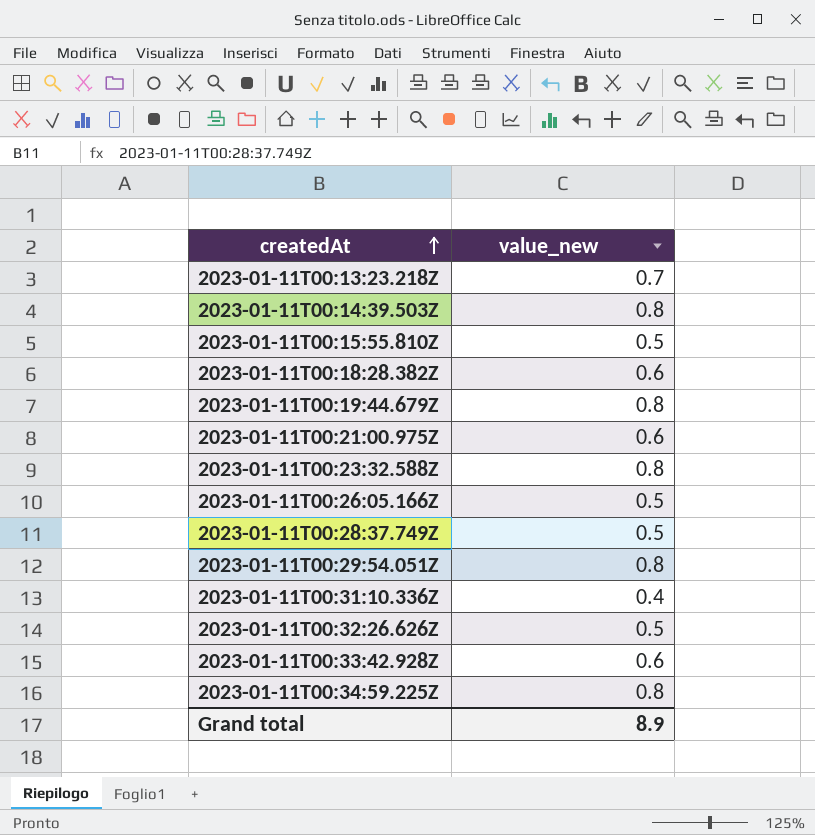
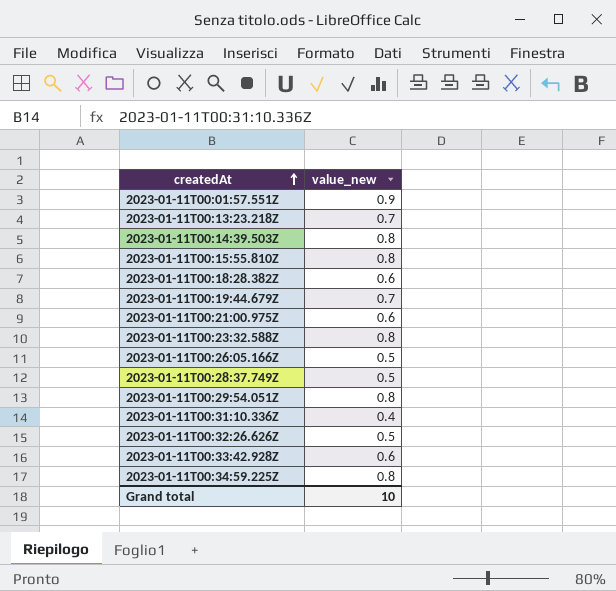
row 2023-01-11T00:01:57.551Z: none -> 0.9
2023-01-11T00:15:55.810Z | value_new: 0.5 -> 0.8
2023-01-11T00:19:44.679Z | value_new: 0.8 -> 0.7
Grand total | value_new: 8.9 -> 10

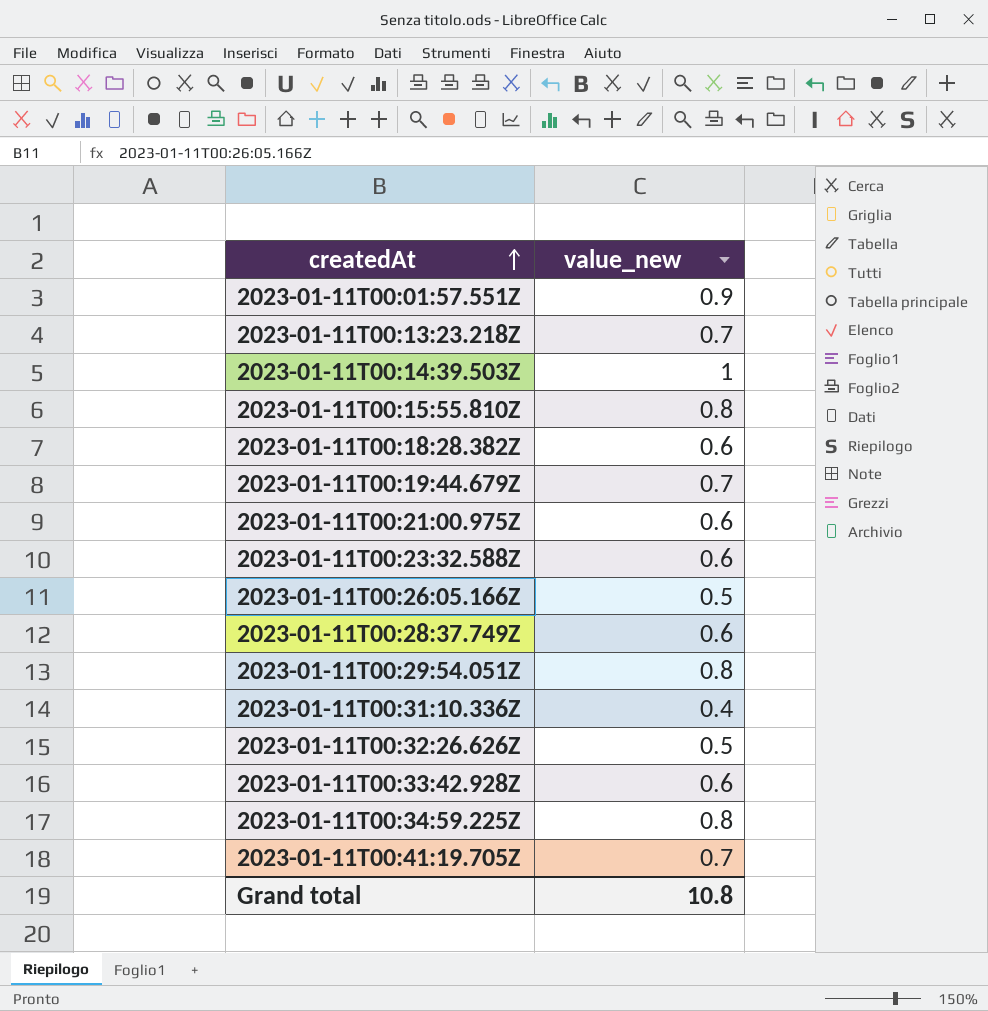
2023-01-11T00:14:39.503Z | value_new: 0.8 -> 1
2023-01-11T00:23:32.588Z | value_new: 0.8 -> 0.6
2023-01-11T00:28:37.749Z | value_new: 0.5 -> 0.6
row 2023-01-11T00:41:19.705Z: none -> 0.7
Grand total | value_new: 10 -> 10.8

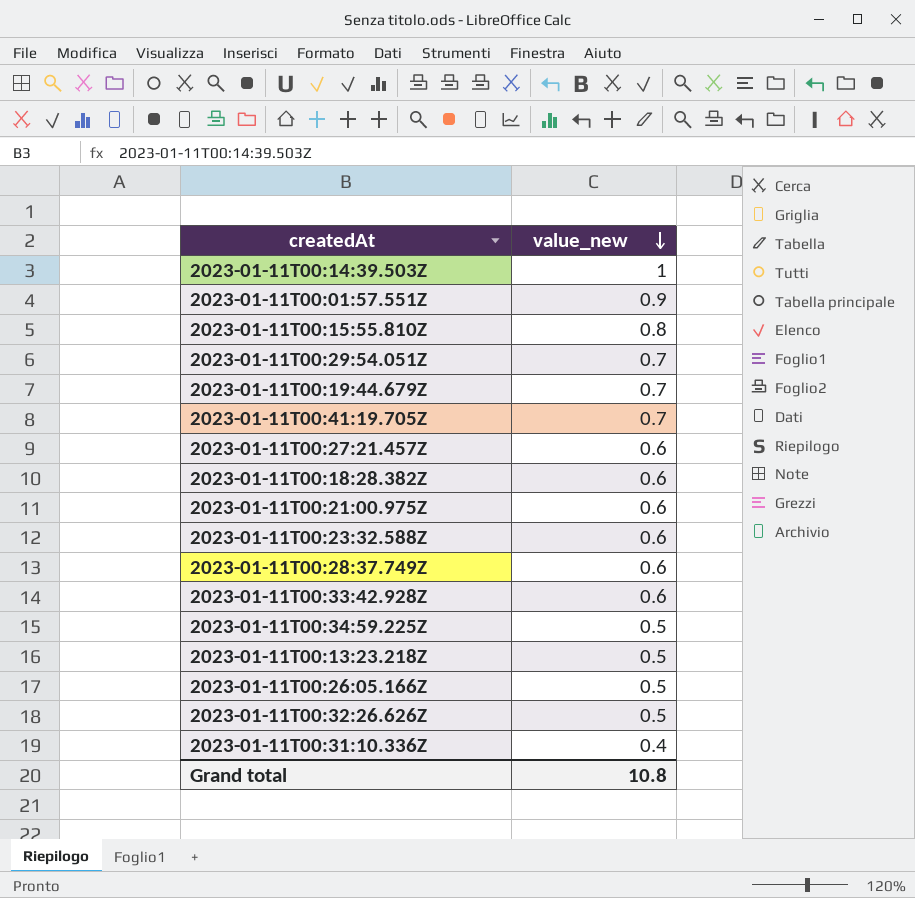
row order: createdAt ascending -> value_new descending
2023-01-11T00:29:54.051Z | value_new: 0.8 -> 0.7
row 2023-01-11T00:27:21.457Z: none -> 0.6
2023-01-11T00:34:59.225Z | value_new: 0.8 -> 0.5
2023-01-11T00:13:23.218Z | value_new: 0.7 -> 0.5

